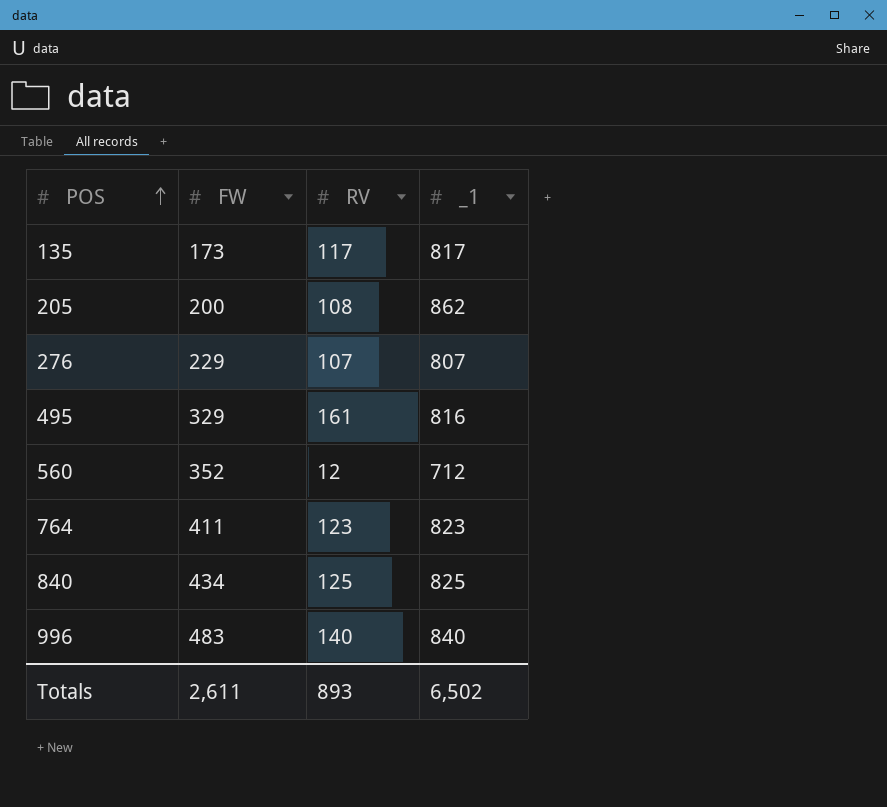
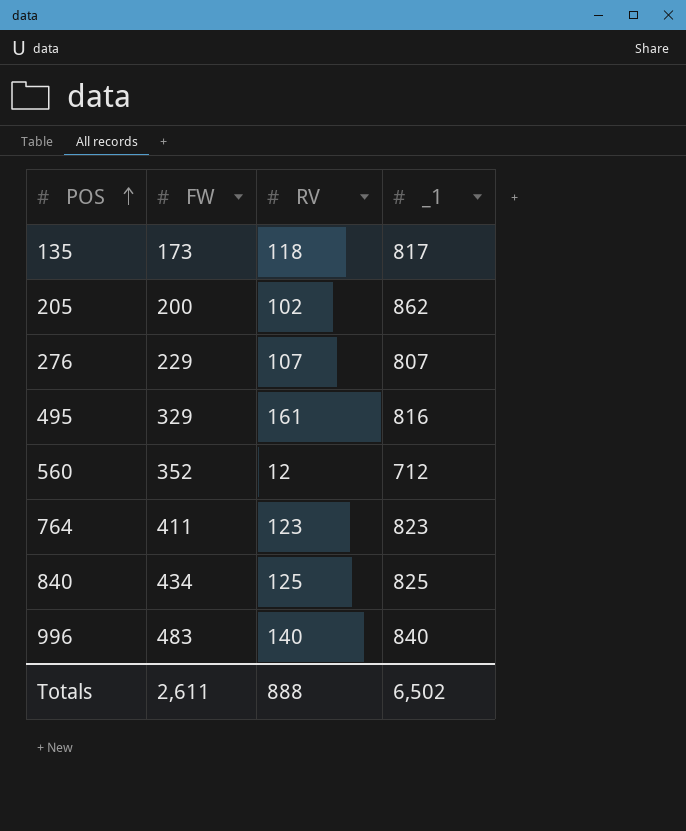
135 | RV: 117 -> 118
205 | RV: 108 -> 102
Totals | RV: 893 -> 888

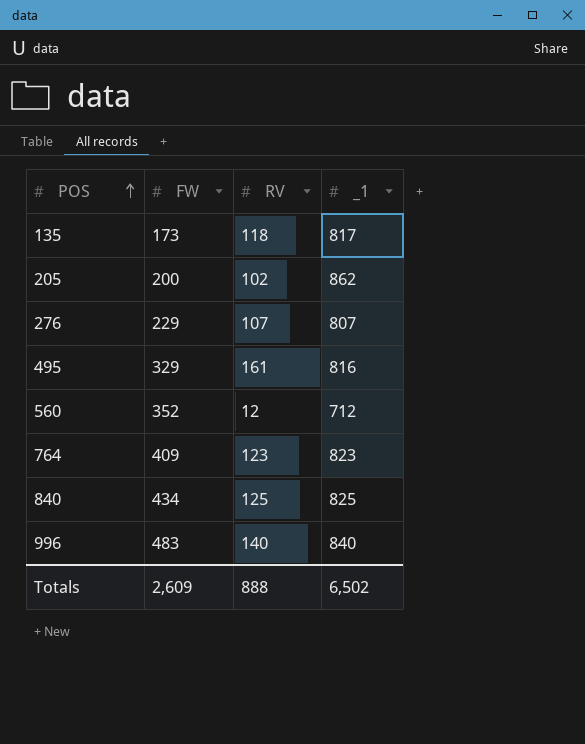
764 | FW: 411 -> 409
Totals | FW: 2,611 -> 2,609

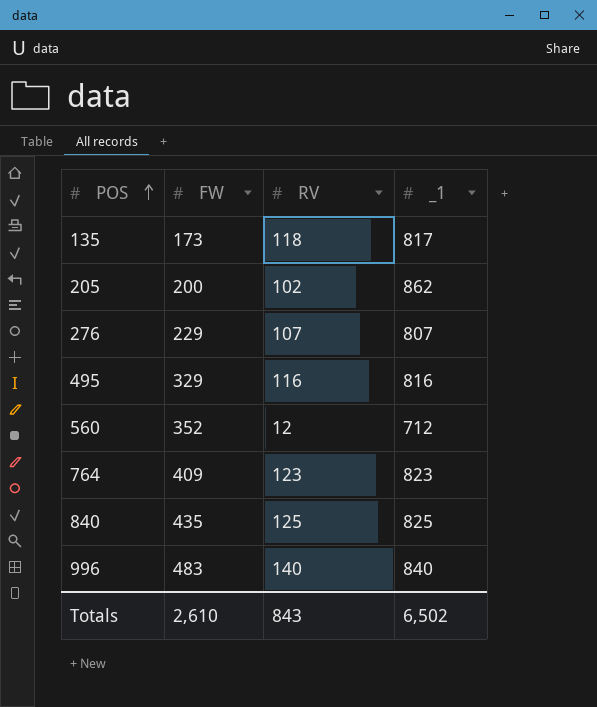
495 | RV: 161 -> 116
840 | FW: 434 -> 435
Totals | FW: 2,609 -> 2,610
Totals | RV: 888 -> 843

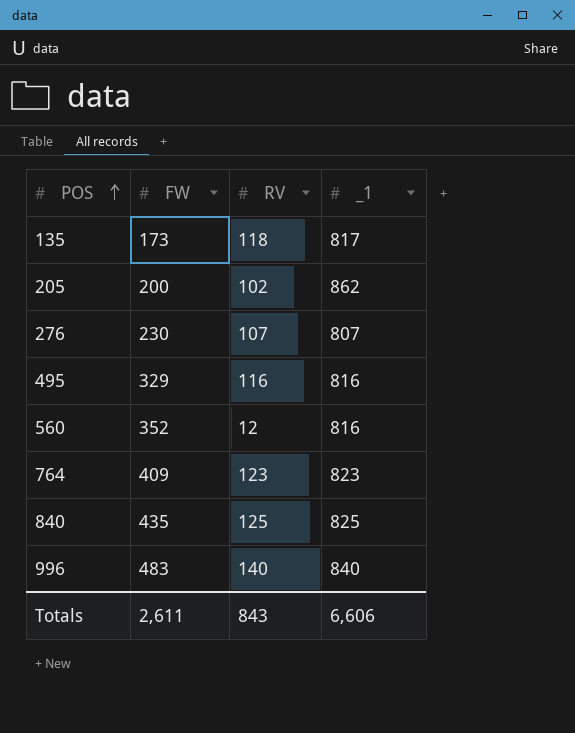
276 | FW: 229 -> 230
560 | _1: 712 -> 816
Totals | FW: 2,610 -> 2,611
Totals | _1: 6,502 -> 6,606

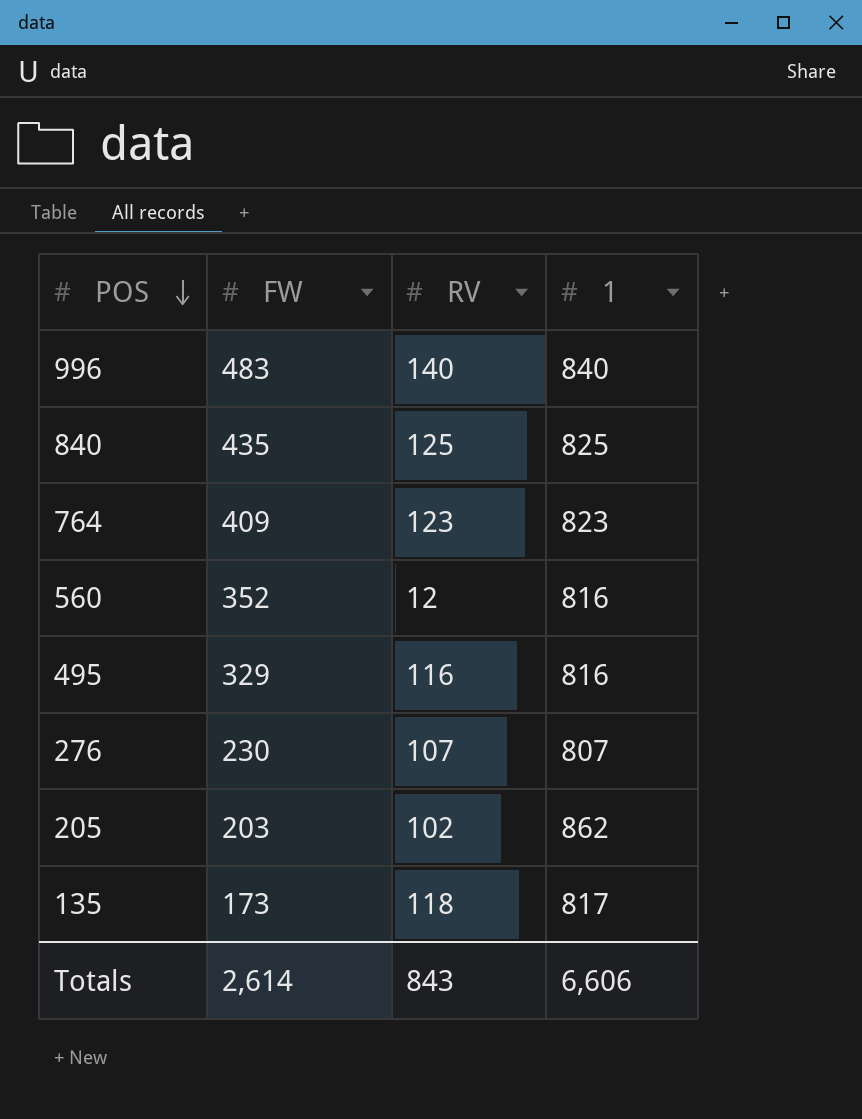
row order: POS ascending -> POS descending
column name: _1 -> 1
205 | FW: 200 -> 203
Totals | FW: 2,611 -> 2,614

